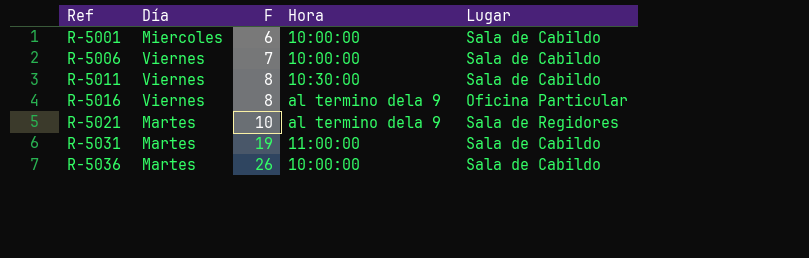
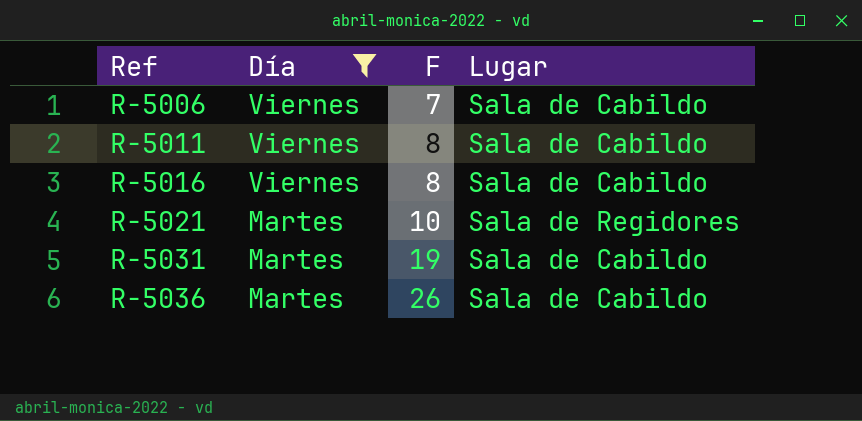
filter: none -> Día != Miercoles
column Hora | position: 4 -> none
R-5016 | Lugar: Oficina Particular -> Sala de Cabildo

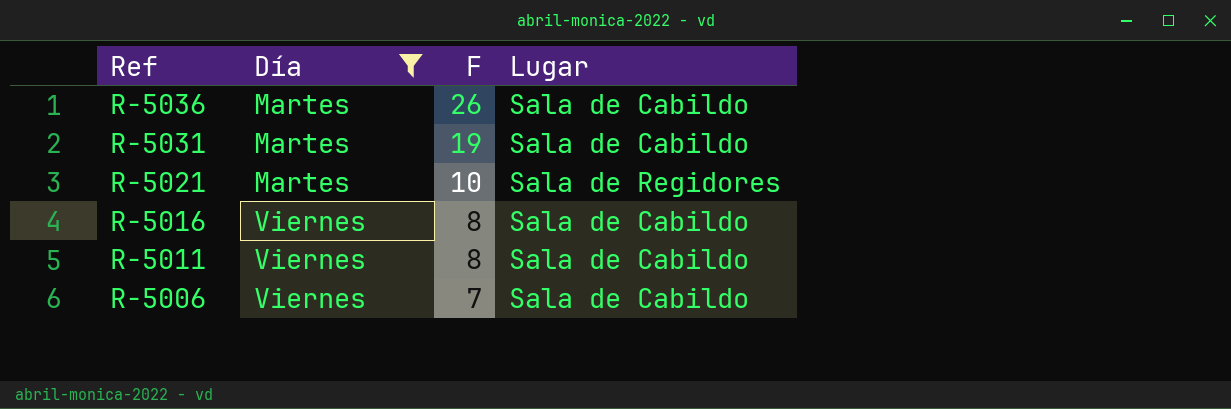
row order: Ref ascending -> Ref descending

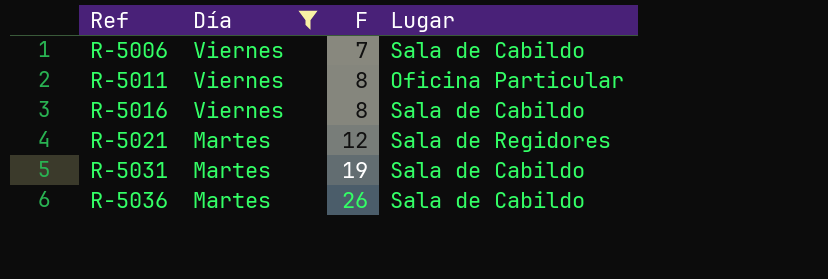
row order: Ref descending -> Ref ascending
R-5011 | Lugar: Sala de Cabildo -> Oficina Particular
R-5021 | F: 10 -> 12

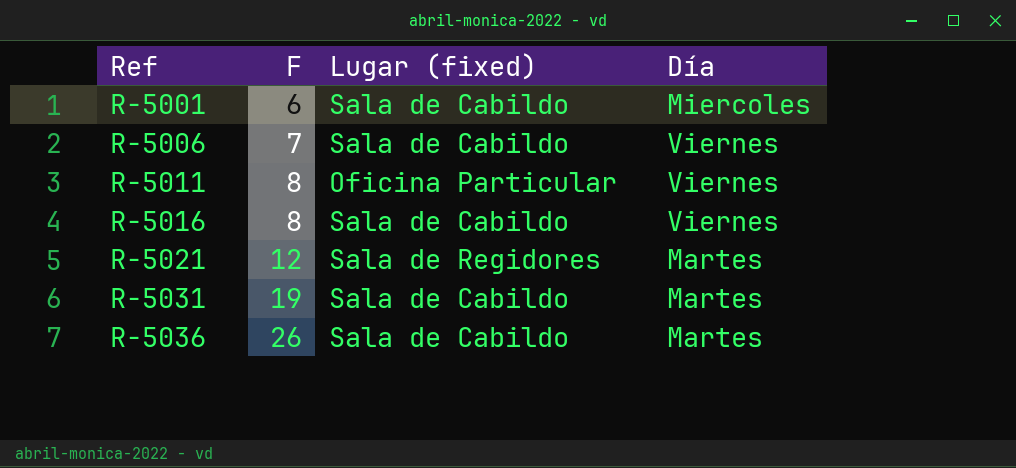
filter: Día != Miercoles -> none
column name: Lugar -> Lugar (fixed)
column Día | position: 2 -> 4

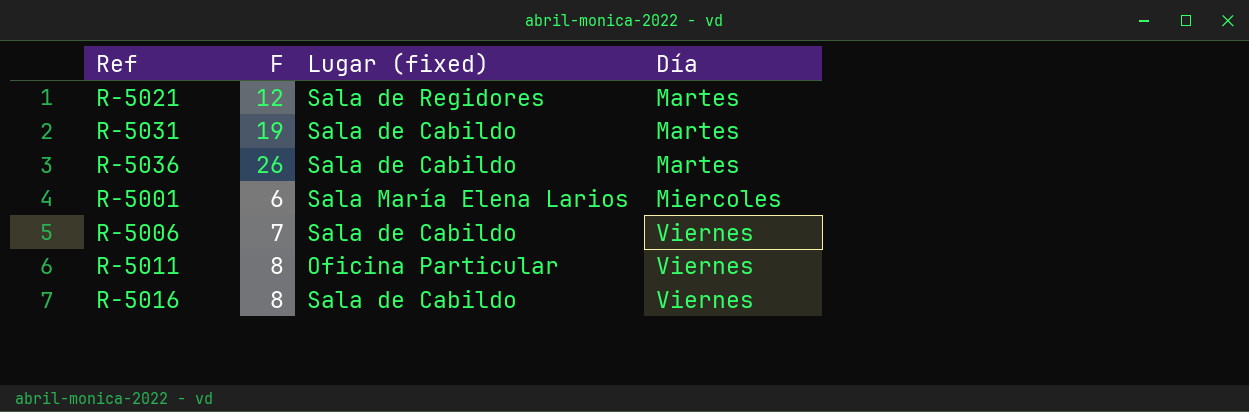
row order: Ref ascending -> Día ascending
R-5001 | Lugar (fixed): Sala de Cabildo -> Sala María Elena Larios

